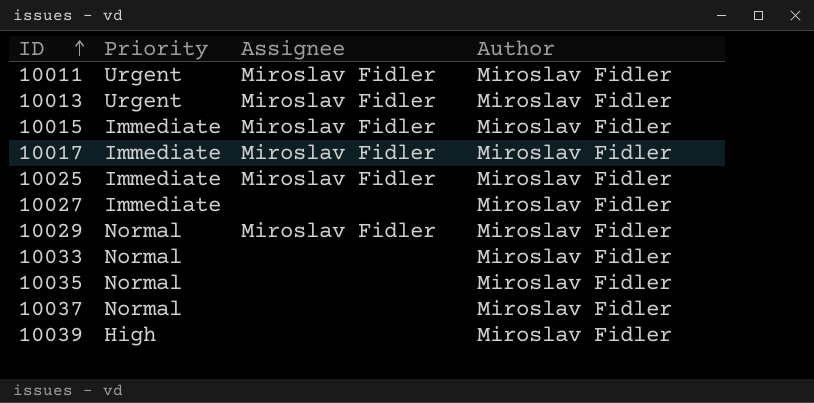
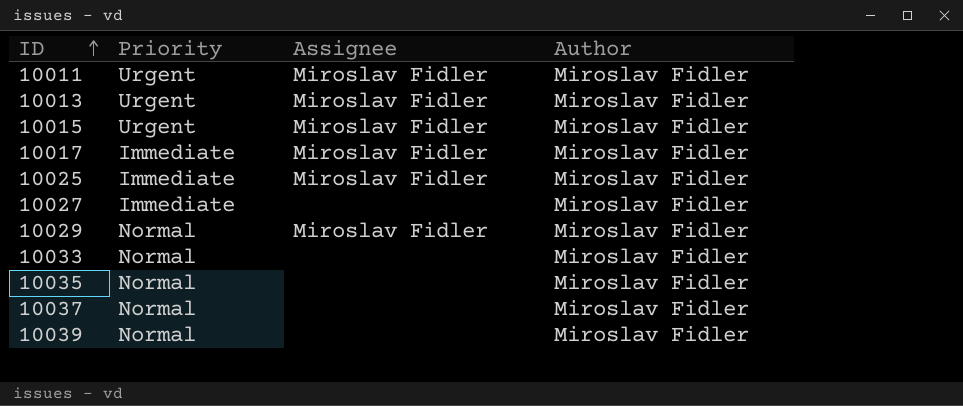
10015 | Priority: Immediate -> Urgent
10039 | Priority: High -> Normal

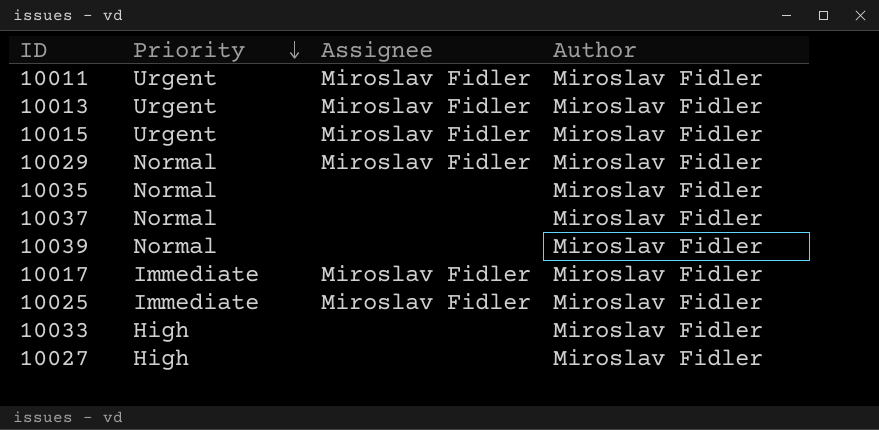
row order: ID ascending -> Priority descending
10033 | Priority: Normal -> High
10027 | Priority: Immediate -> High

